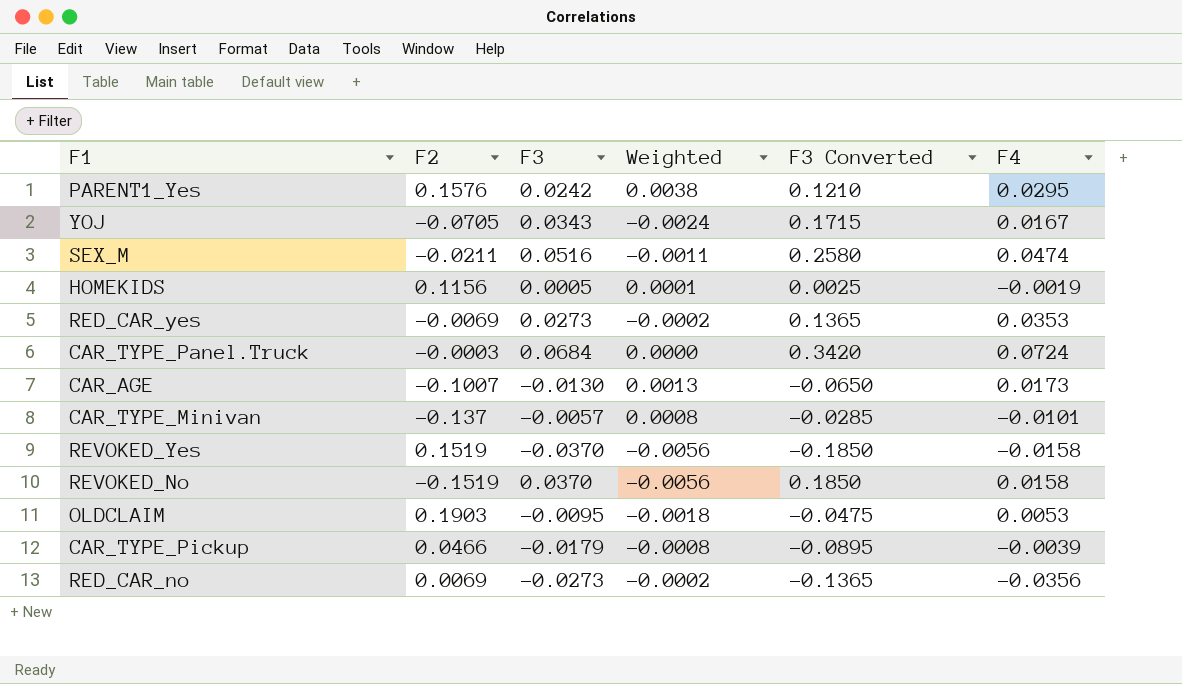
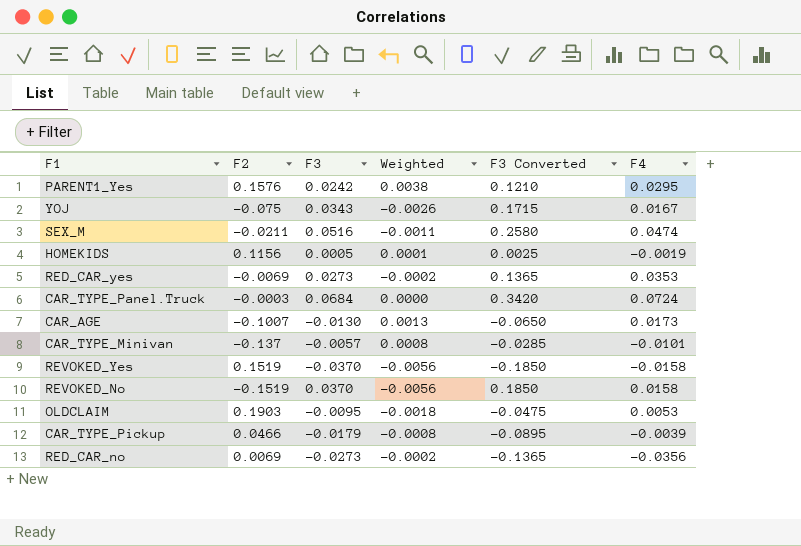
YOJ | F2: -0.0705 -> -0.075
YOJ | Weighted: -0.0024 -> -0.0026

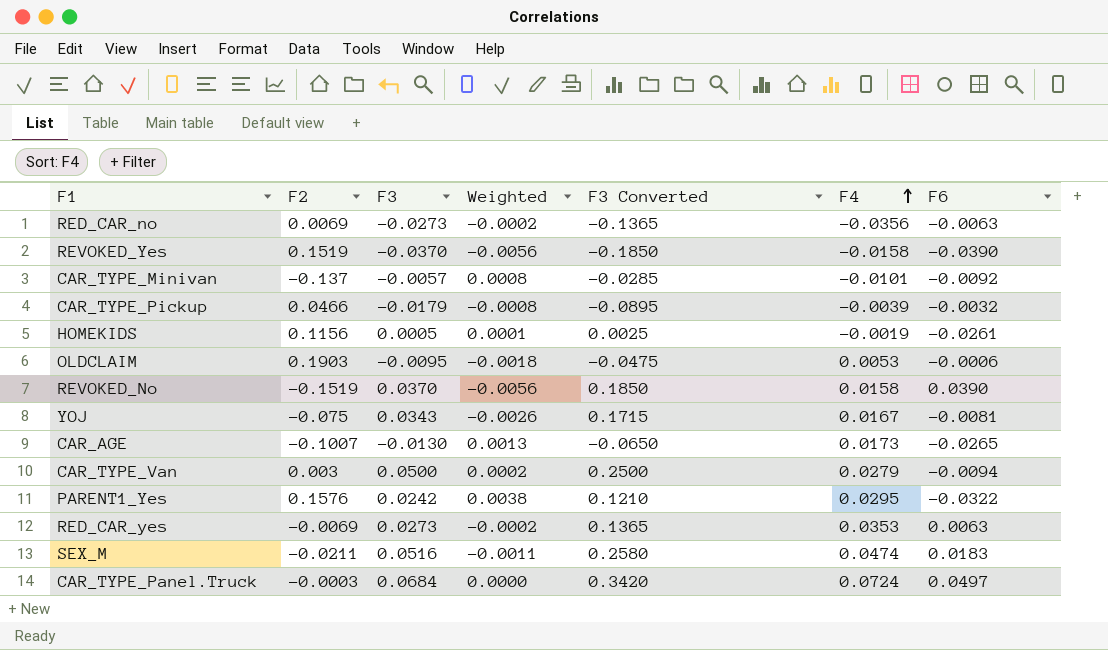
row order: none -> F4 ascending
column F6 | position: none -> 7
row CAR_TYPE_Van: none -> 0.003 | 0.0500 | 0.0002 | 0.2500 | 0.0279 | -0.0094

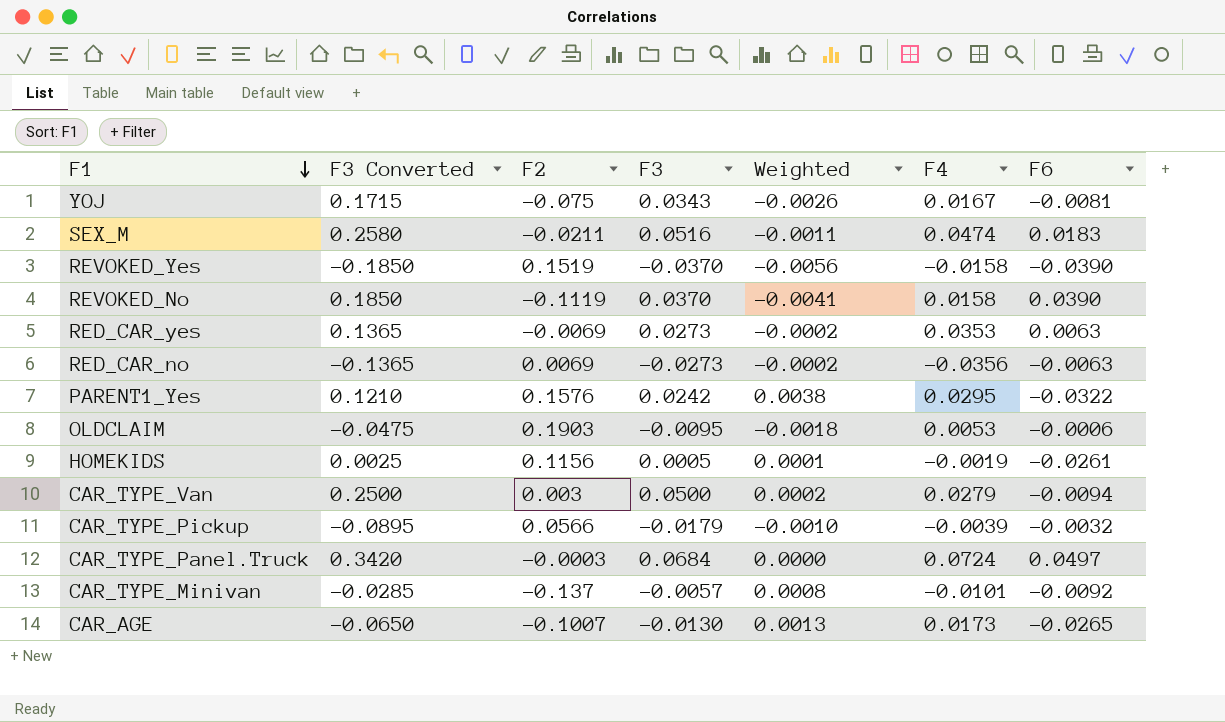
row order: F4 ascending -> F1 descending
column F3 Converted | position: 5 -> 2
REVOKED_No | F2: -0.1519 -> -0.1119
REVOKED_No | Weighted: -0.0056 -> -0.0041
CAR_TYPE_Pickup | F2: 0.0466 -> 0.0566
CAR_TYPE_Pickup | Weighted: -0.0008 -> -0.0010

